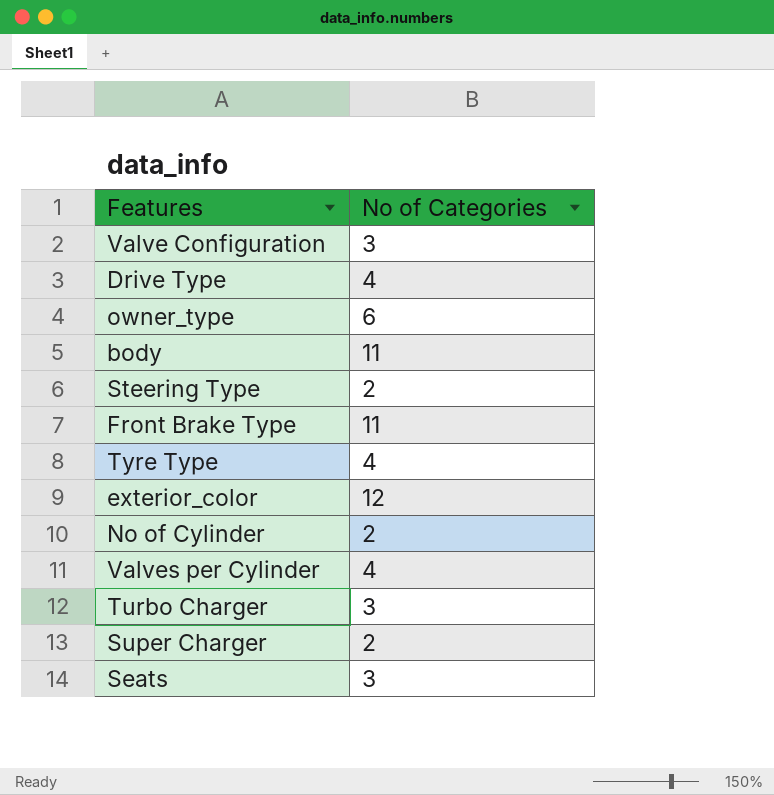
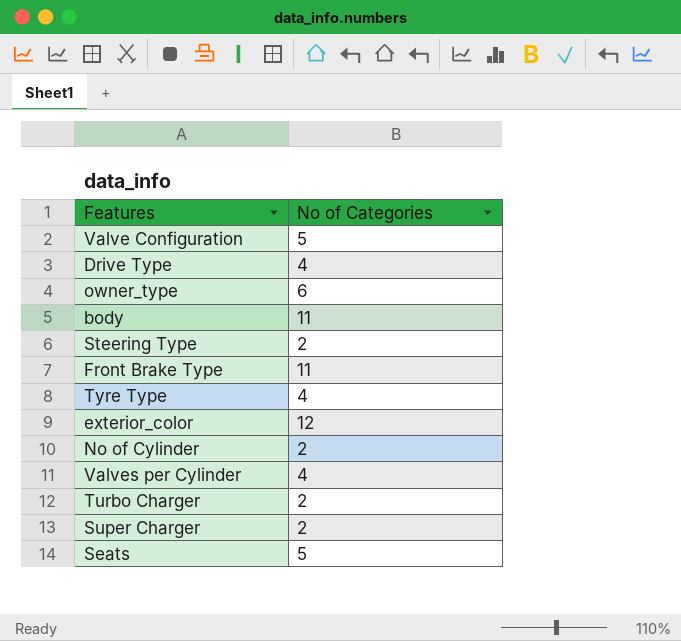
Valve Configuration | No of Categories: 3 -> 5
Turbo Charger | No of Categories: 3 -> 2
Seats | No of Categories: 3 -> 5

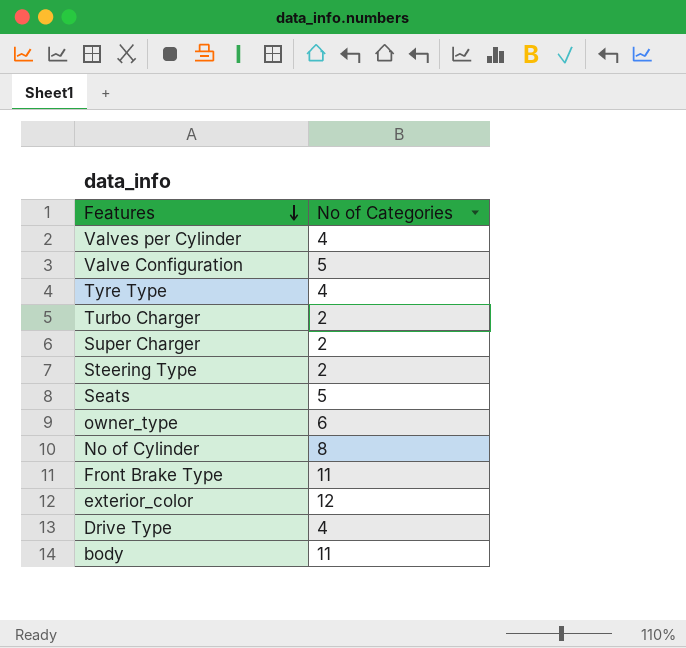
row order: none -> Features descending
No of Cylinder | No of Categories: 2 -> 8

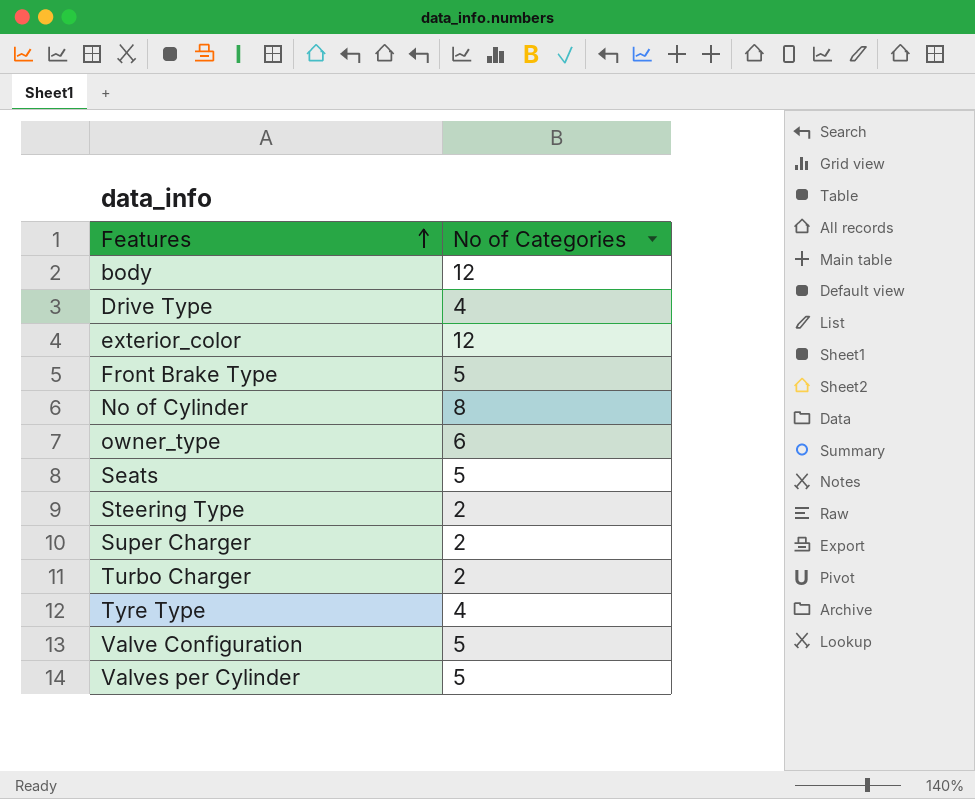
row order: Features descending -> Features ascending
body | No of Categories: 11 -> 12
Front Brake Type | No of Categories: 11 -> 5
Valves per Cylinder | No of Categories: 4 -> 5

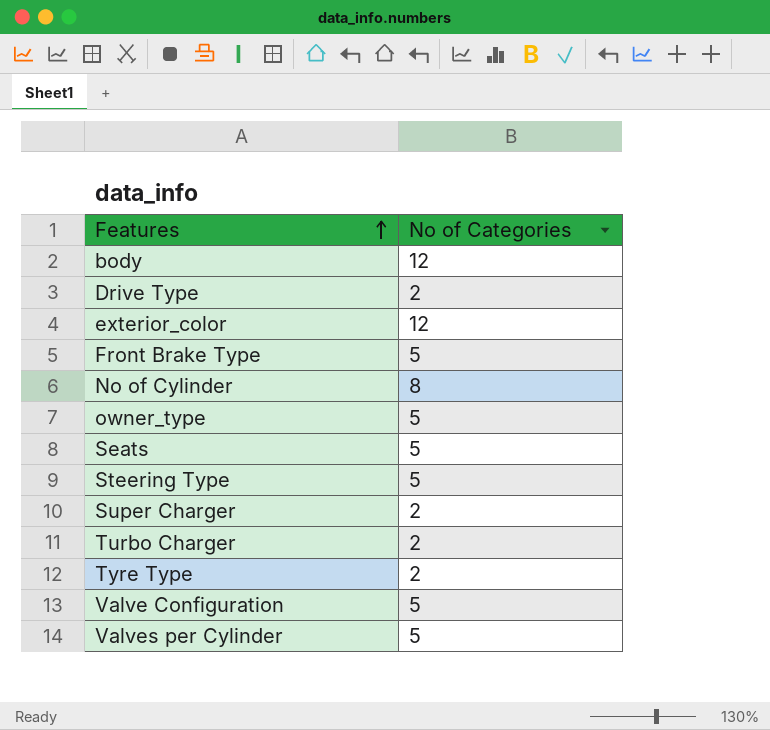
Drive Type | No of Categories: 4 -> 2
owner_type | No of Categories: 6 -> 5
Steering Type | No of Categories: 2 -> 5
Tyre Type | No of Categories: 4 -> 2

